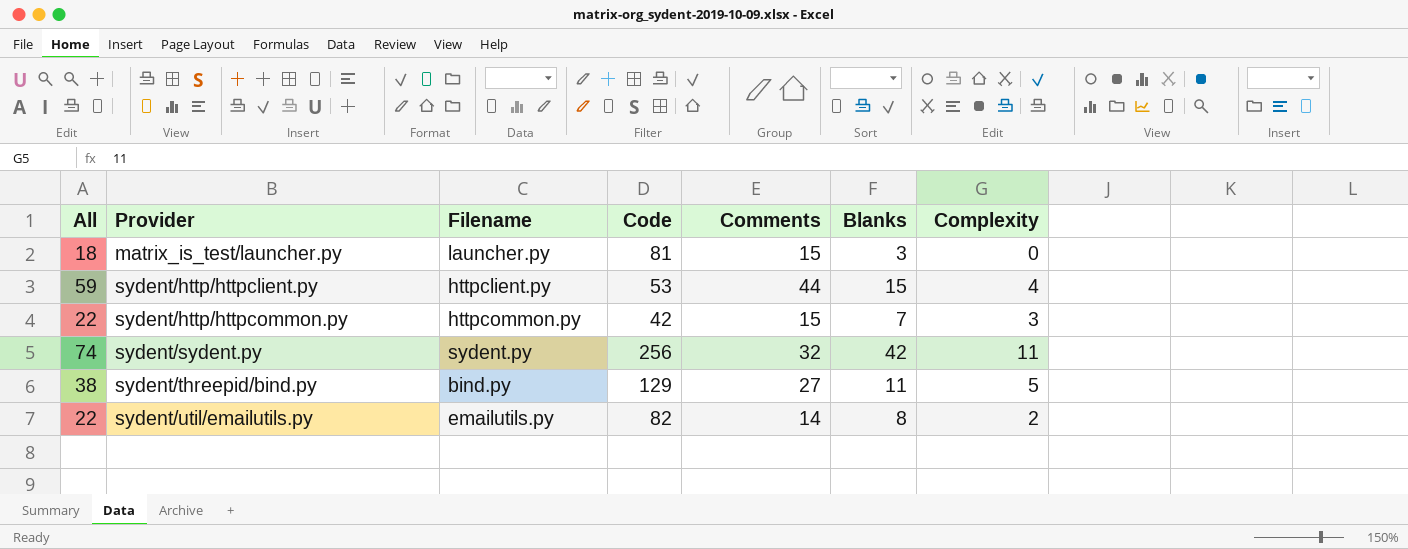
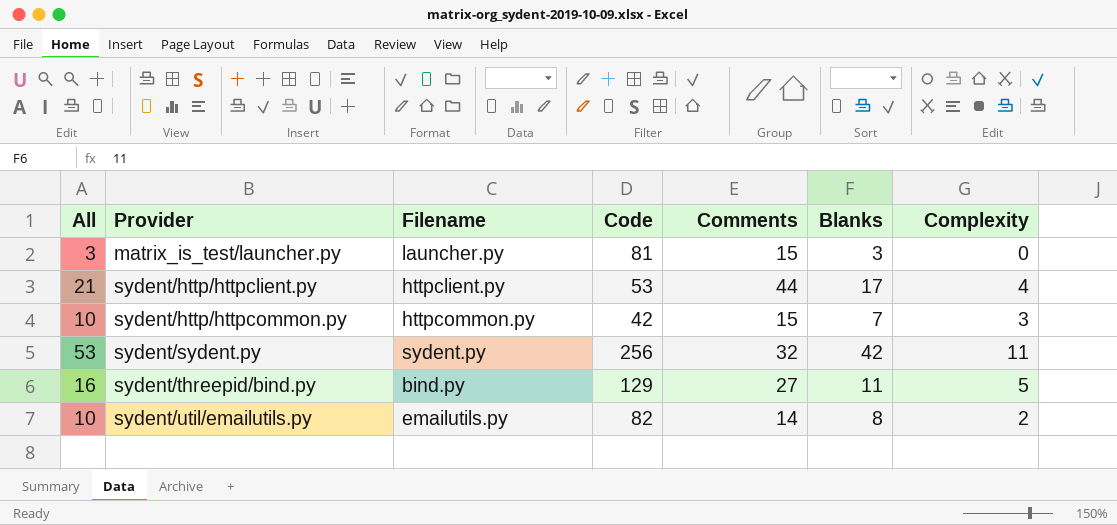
column All | formula: [Comments] + [Blanks] -> [Blanks] + [Complexity]
sydent/http/httpclient.py | Blanks: 15 -> 17

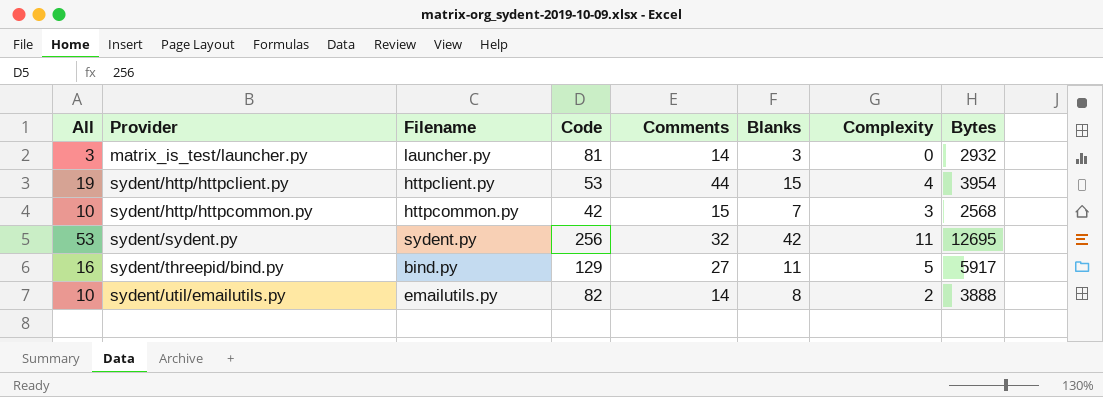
column Bytes | position: none -> 8
matrix_is_test/launcher.py | Comments: 15 -> 14
sydent/http/httpclient.py | All: 21 -> 19
sydent/http/httpclient.py | Blanks: 17 -> 15

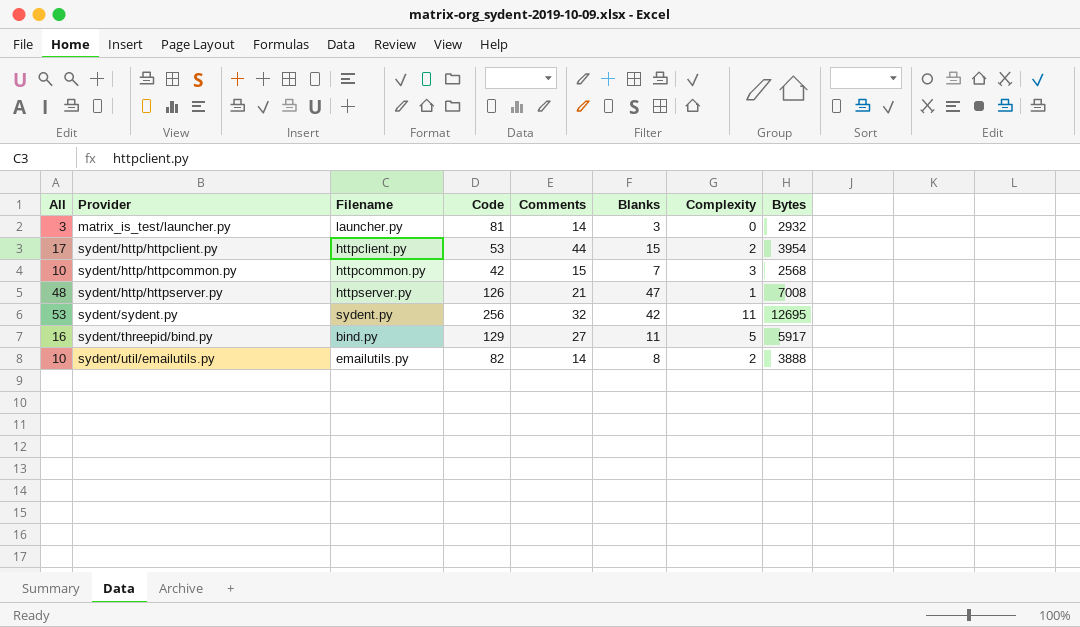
sydent/http/httpclient.py | All: 19 -> 17
sydent/http/httpclient.py | Complexity: 4 -> 2
row sydent/http/httpserver.py: none -> 48 | httpserver.py | 126 | 21 | 47 | 1 | 7008

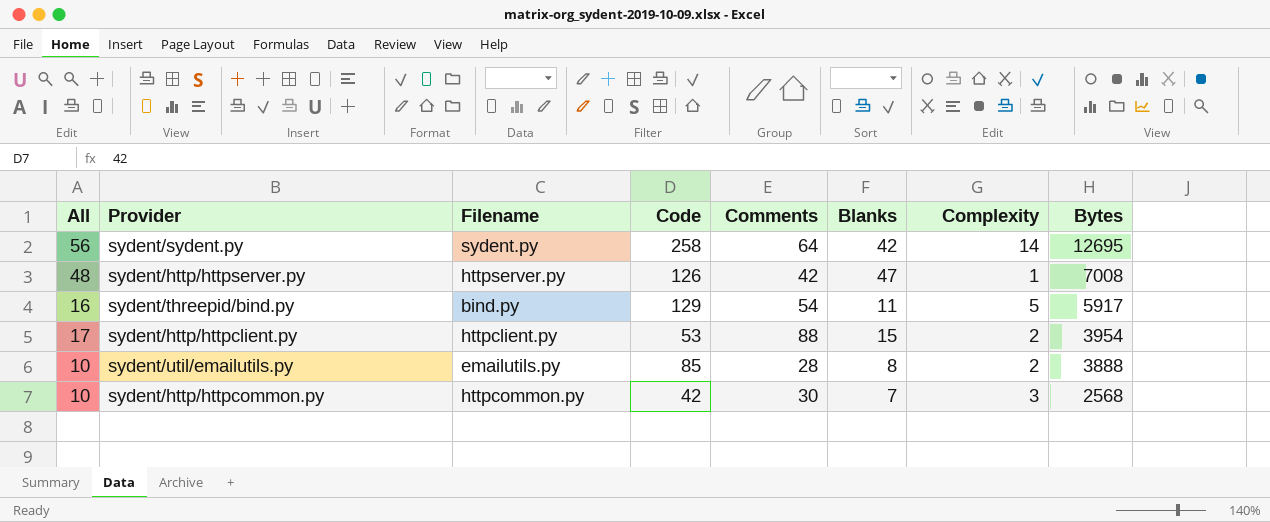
row order: Provider ascending -> Bytes descending
row matrix_is_test/launcher.py: 3 | launcher.py | 81 | 14 | 3 | 0 | 2932 -> none
sydent/sydent.py | All: 53 -> 56
sydent/sydent.py | Code: 256 -> 258
sydent/sydent.py | Comments: 32 -> 64
sydent/sydent.py | Complexity: 11 -> 14
sydent/http/httpserver.py | Comments: 21 -> 42
sydent/threepid/bind.py | Comments: 27 -> 54
sydent/http/httpclient.py | Comments: 44 -> 88
sydent/util/emailutils.py | Code: 82 -> 85
sydent/util/emailutils.py | Comments: 14 -> 28
sydent/http/httpcommon.py | Comments: 15 -> 30

